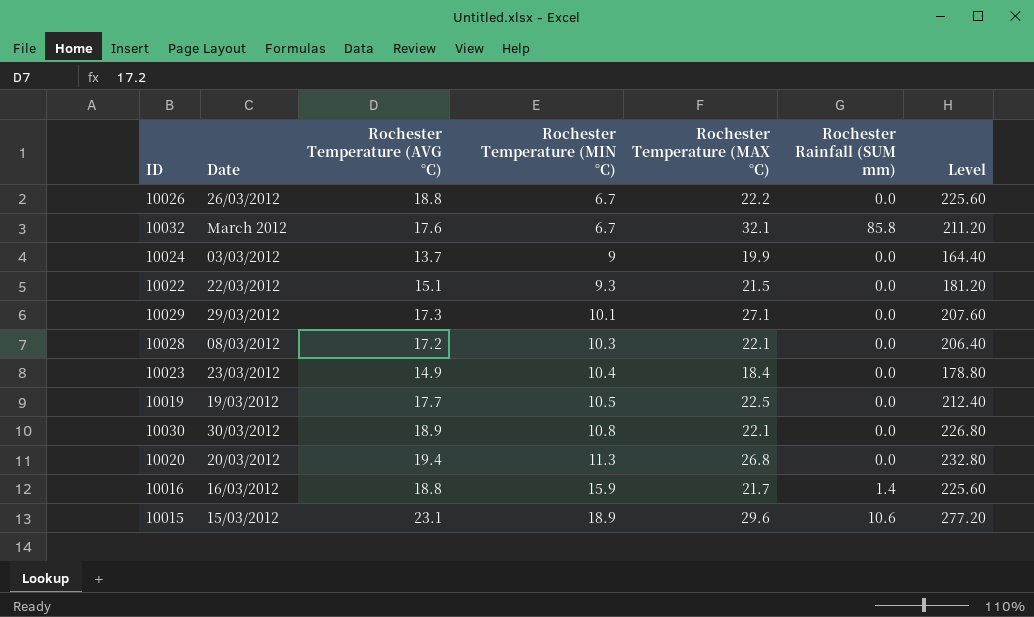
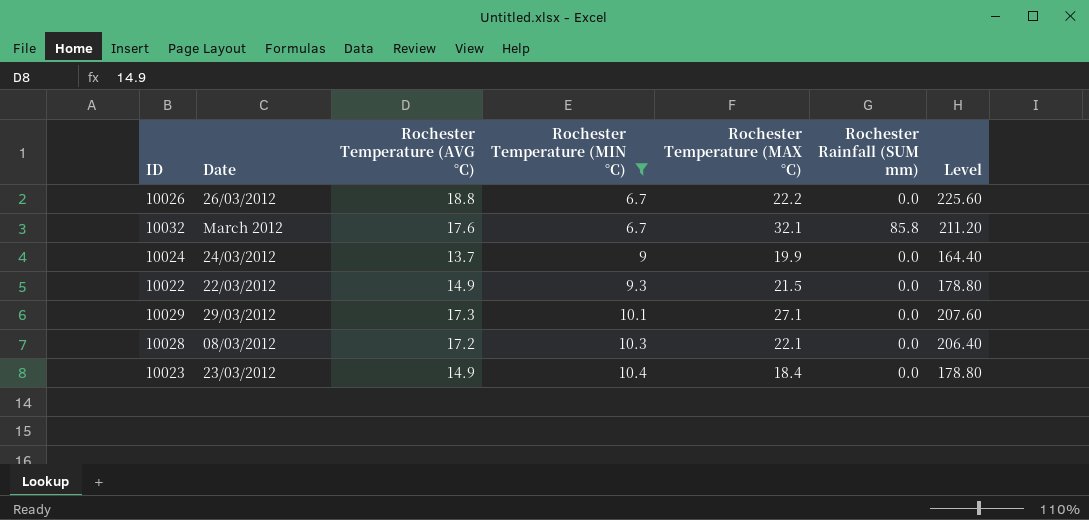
filter: none -> Rochester Temperature (MIN °C) <= 10.4
10024 | Date: 03/03/2012 -> 24/03/2012
10022 | Rochester Temperature (AVG °C): 15.1 -> 14.9
10022 | Level: 181.20 -> 178.80

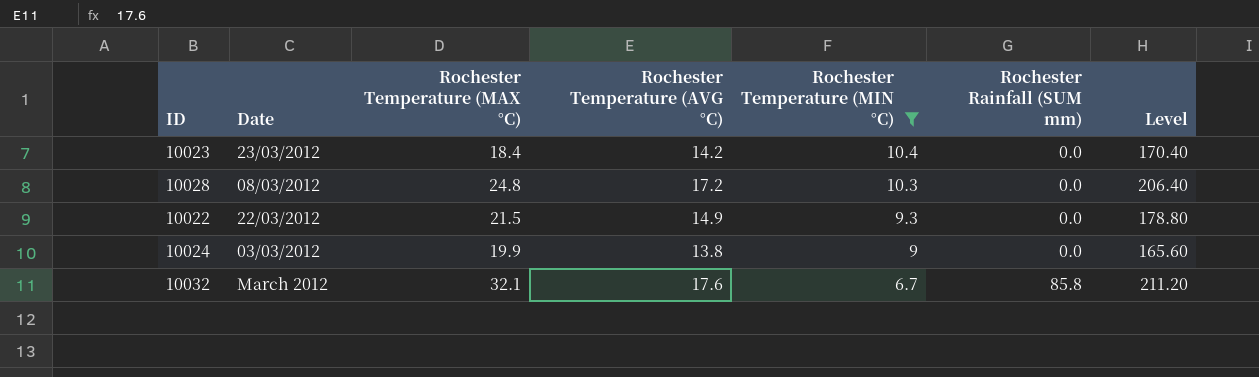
row order: Rochester Temperature (MIN °C) ascending -> Rochester Temperature (MIN °C) descending
column Rochester Temperature (MAX °C) | position: 5 -> 3
row 10026: 26/03/2012 | 18.8 | 6.7 | 22.2 | 0.0 | 225.60 -> none
row 10029: 29/03/2012 | 17.3 | 10.1 | 27.1 | 0.0 | 207.60 -> none
10023 | Rochester Temperature (AVG °C): 14.9 -> 14.2
10023 | Level: 178.80 -> 170.40
10028 | Rochester Temperature (MAX °C): 22.1 -> 24.8
10024 | Date: 24/03/2012 -> 03/03/2012
10024 | Rochester Temperature (AVG °C): 13.7 -> 13.8
10024 | Level: 164.40 -> 165.60

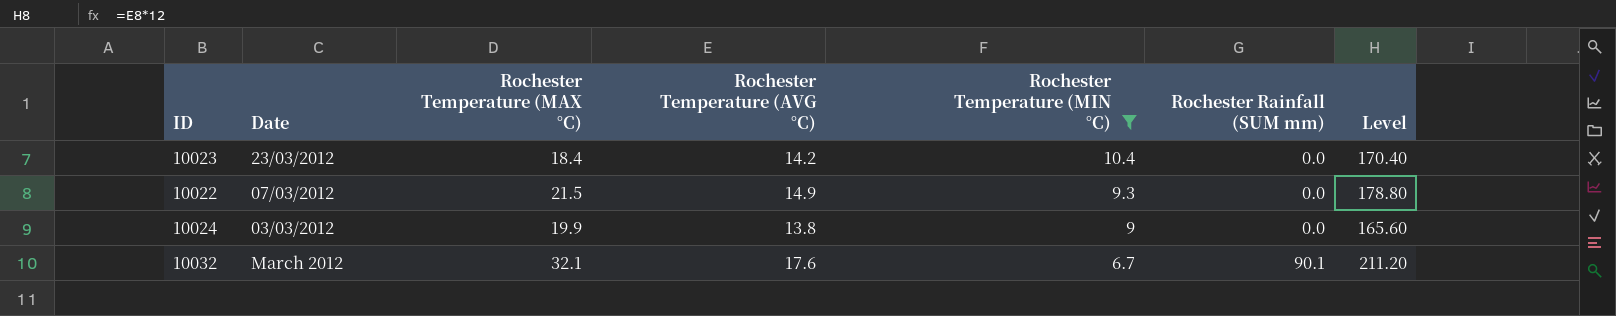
row 10028: 08/03/2012 | 24.8 | 17.2 | 10.3 | 0.0 | 206.40 -> none
10022 | Date: 22/03/2012 -> 07/03/2012
10032 | Rochester Rainfall (SUM mm): 85.8 -> 90.1

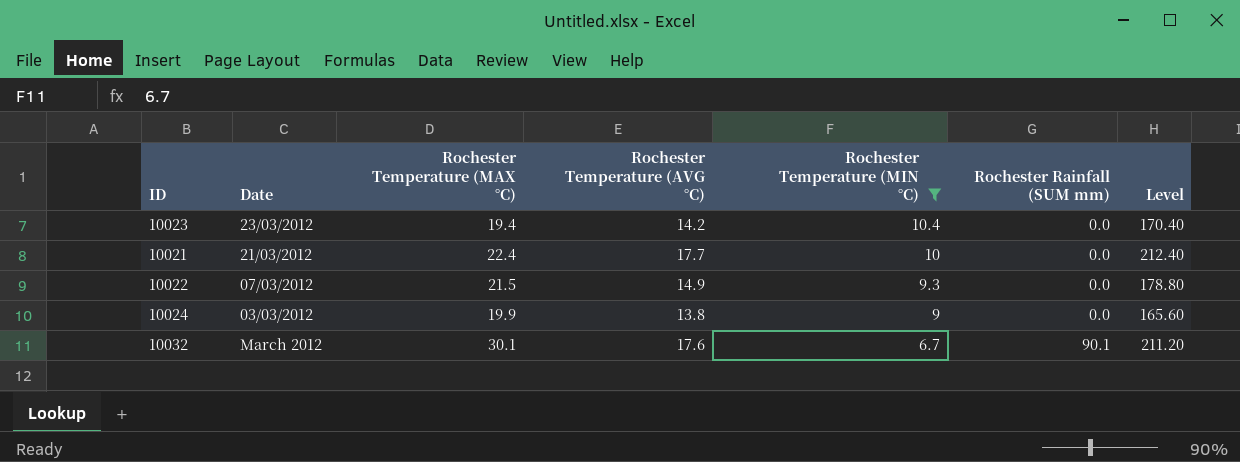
10023 | Rochester Temperature (MAX °C): 18.4 -> 19.4
row 10021: none -> 21/03/2012 | 22.4 | 17.7 | 10 | 0.0 | 212.40
10032 | Rochester Temperature (MAX °C): 32.1 -> 30.1

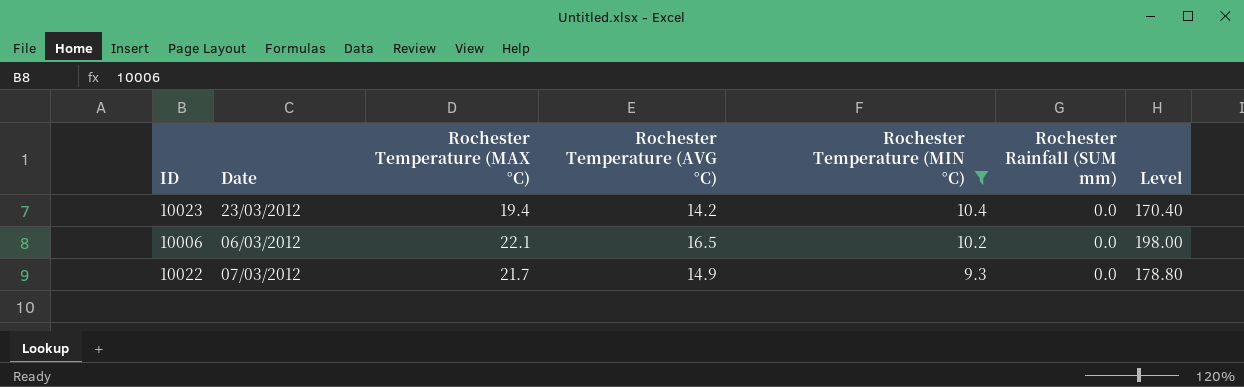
row 10021: 21/03/2012 | 22.4 | 17.7 | 10 | 0.0 | 212.40 -> none
row 10024: 03/03/2012 | 19.9 | 13.8 | 9 | 0.0 | 165.60 -> none
row 10032: March 2012 | 30.1 | 17.6 | 6.7 | 90.1 | 211.20 -> none
row 10006: none -> 06/03/2012 | 22.1 | 16.5 | 10.2 | 0.0 | 198.00
10022 | Rochester Temperature (MAX °C): 21.5 -> 21.7

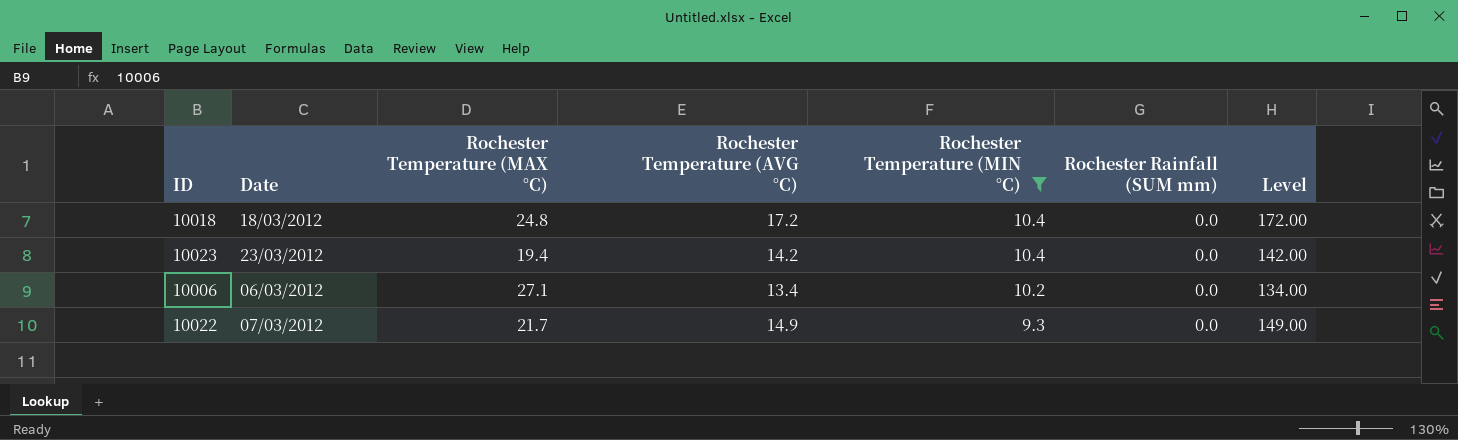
column Level | formula: [Rochester Temperature (AVG °C)] * 12 -> [Rochester Temperature (AVG °C)] * 10
row 10018: none -> 18/03/2012 | 24.8 | 17.2 | 10.4 | 0.0 | 172.00
10006 | Rochester Temperature (MAX °C): 22.1 -> 27.1
10006 | Rochester Temperature (AVG °C): 16.5 -> 13.4

